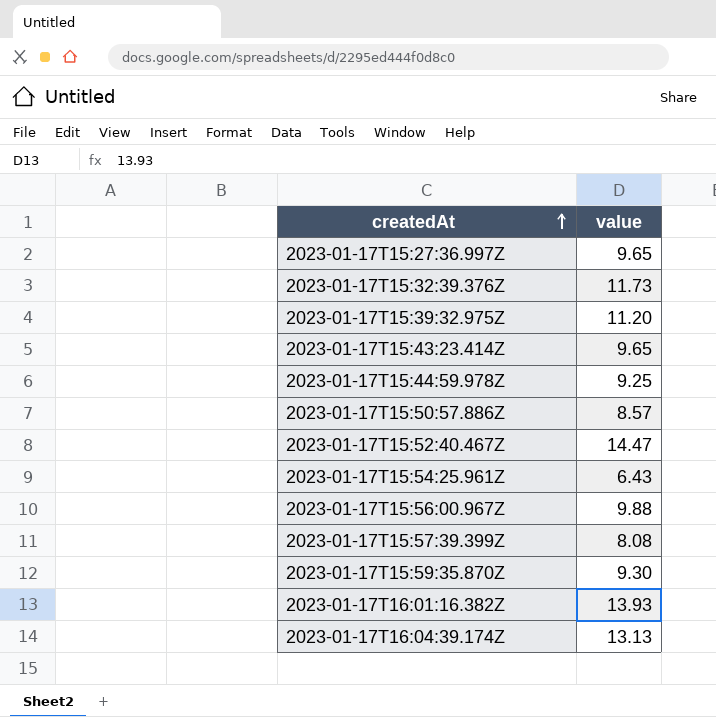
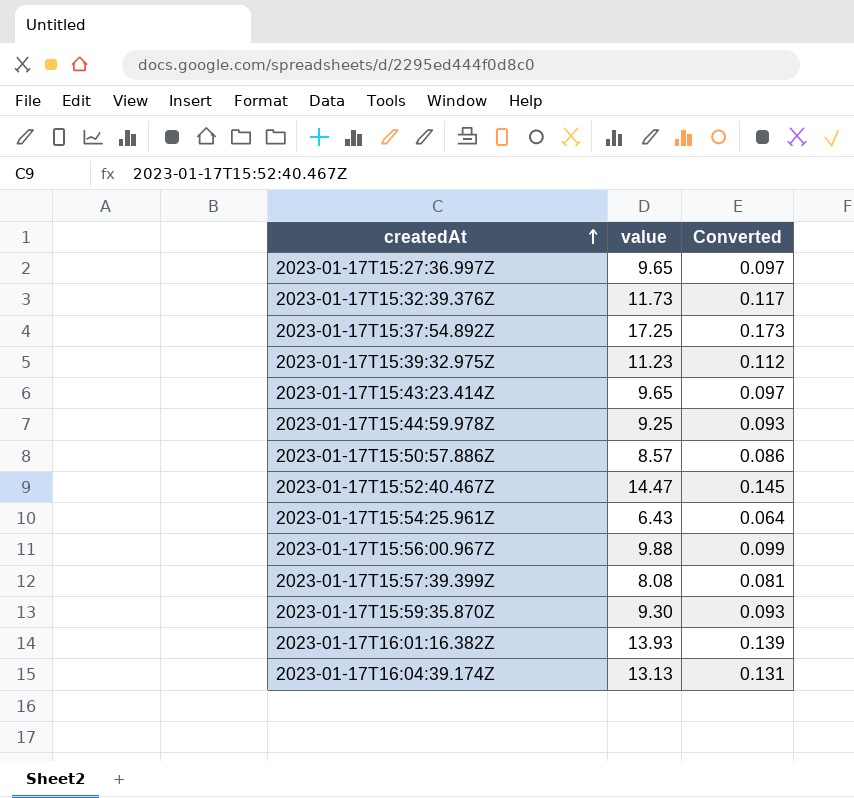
column Converted | formula: none -> [value] * 0.01
row 2023-01-17T15:37:54.892Z: none -> 17.25 | 0.173
2023-01-17T15:39:32.975Z | value: 11.20 -> 11.23

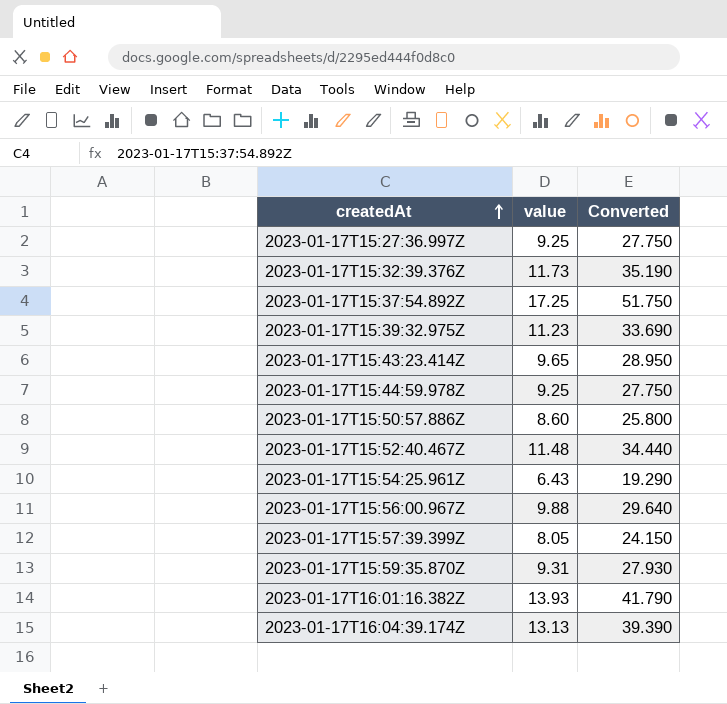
column Converted | formula: [value] * 0.01 -> [value] * 3
2023-01-17T15:27:36.997Z | value: 9.65 -> 9.25
2023-01-17T15:50:57.886Z | value: 8.57 -> 8.60
2023-01-17T15:52:40.467Z | value: 14.47 -> 11.48
2023-01-17T15:57:39.399Z | value: 8.08 -> 8.05
2023-01-17T15:59:35.870Z | value: 9.30 -> 9.31

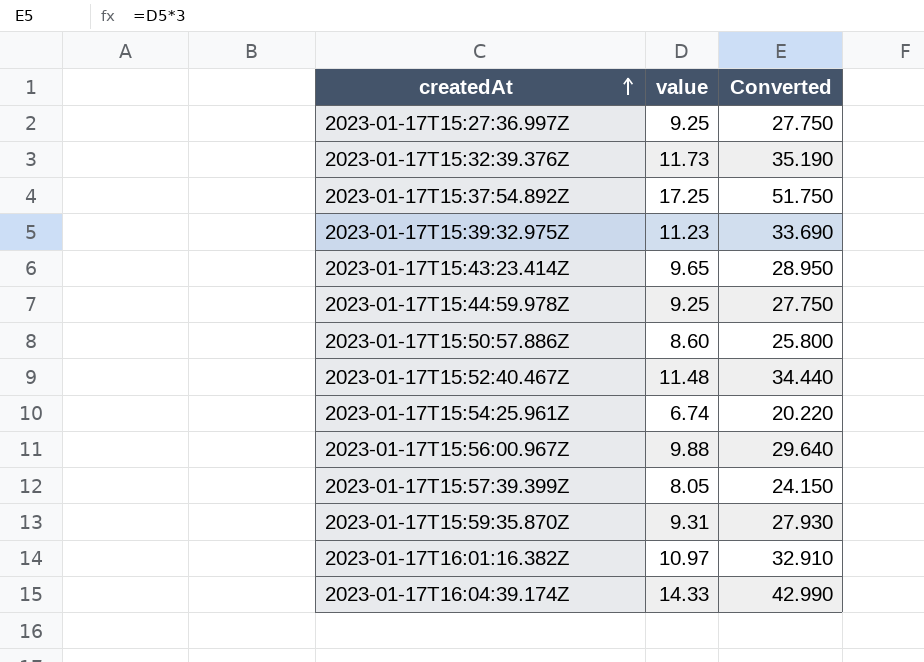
2023-01-17T15:54:25.961Z | value: 6.43 -> 6.74
2023-01-17T15:54:25.961Z | Converted: 19.290 -> 20.220
2023-01-17T16:01:16.382Z | value: 13.93 -> 10.97
2023-01-17T16:01:16.382Z | Converted: 41.790 -> 32.910
2023-01-17T16:04:39.174Z | value: 13.13 -> 14.33
2023-01-17T16:04:39.174Z | Converted: 39.390 -> 42.990

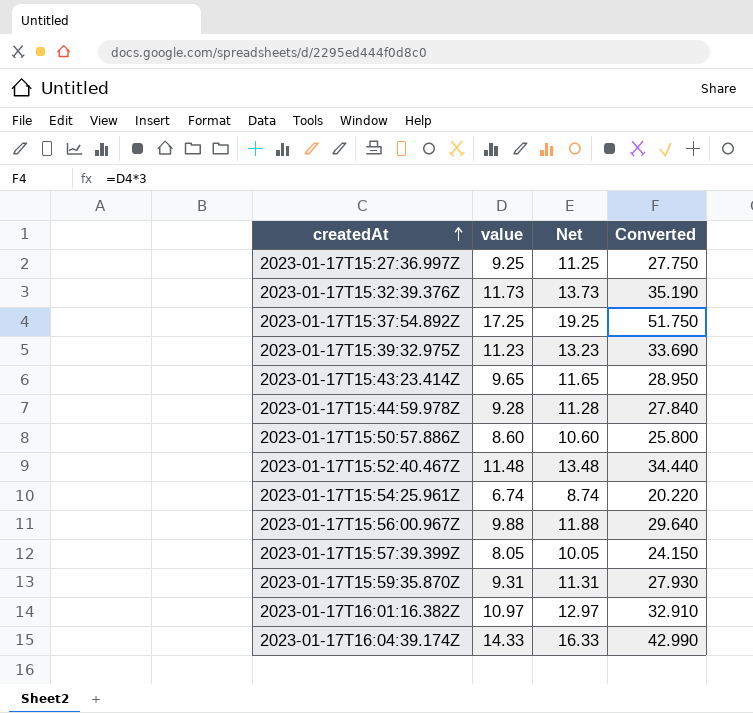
column Net | formula: none -> [value] + 2
2023-01-17T15:44:59.978Z | value: 9.25 -> 9.28
2023-01-17T15:44:59.978Z | Converted: 27.750 -> 27.840

